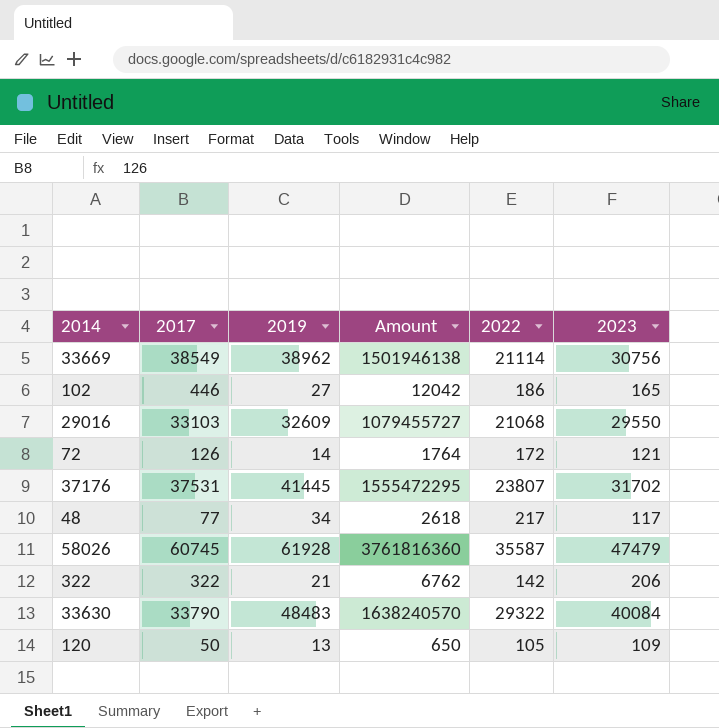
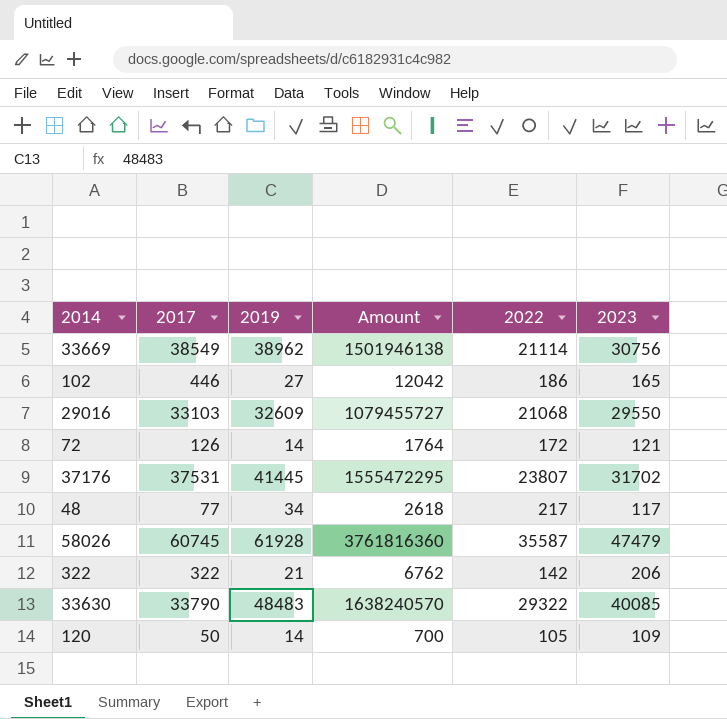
33630 | 2023: 40084 -> 40085
120 | 2019: 13 -> 14
120 | Amount: 650 -> 700

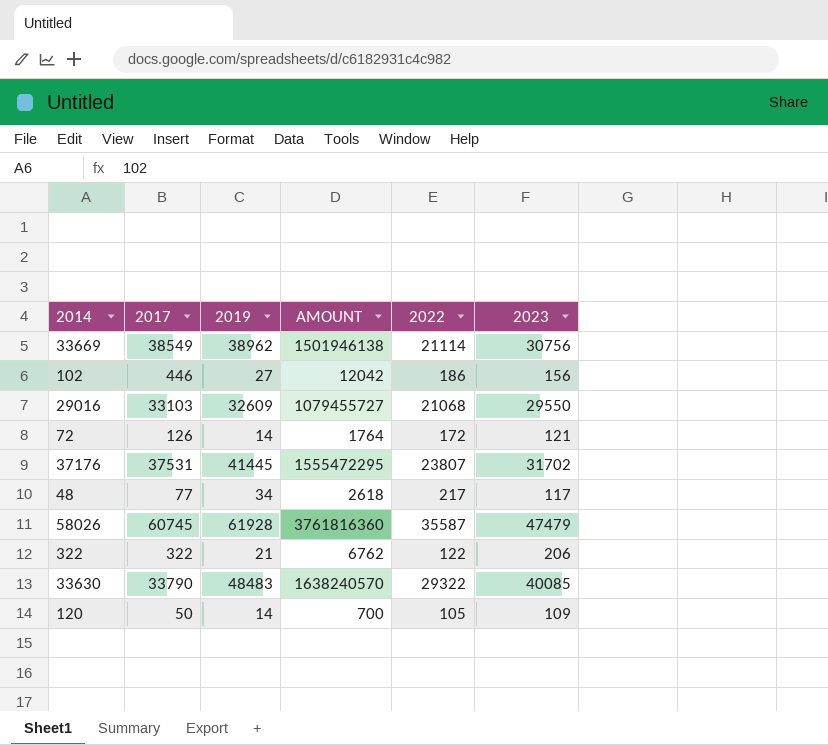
column name: Amount -> AMOUNT
102 | 2023: 165 -> 156
322 | 2022: 142 -> 122

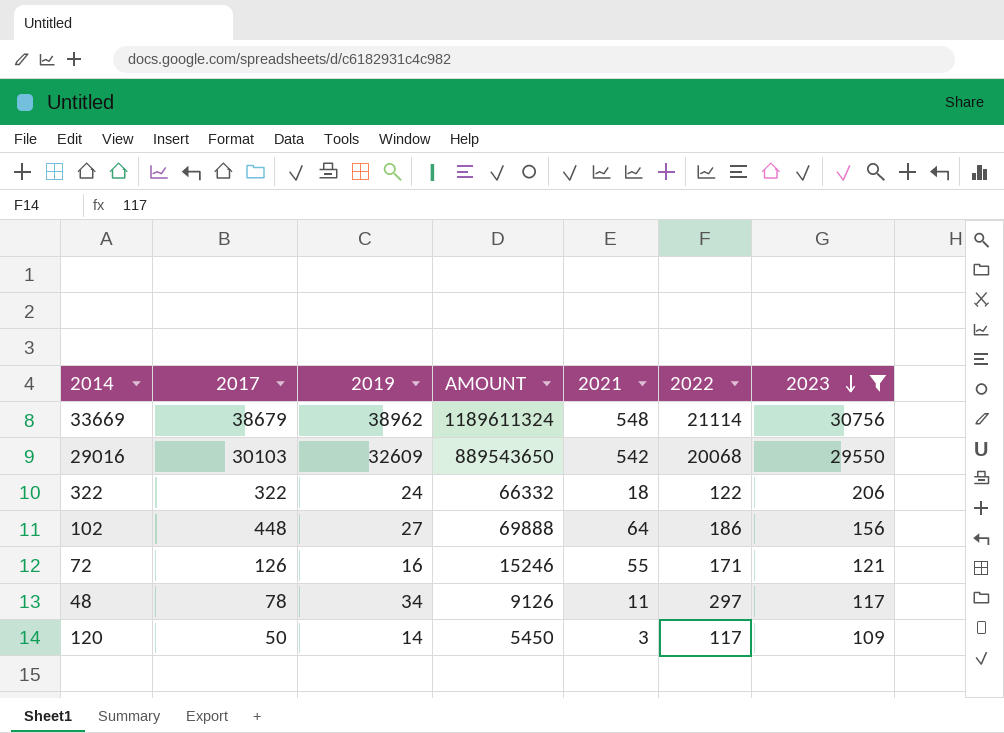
filter: none -> 2023 <= 30756
row order: none -> 2023 descending
column AMOUNT | formula: [2017] * [2019] -> [2017] * [2023]
column 2021 | position: none -> 5
33669 | 2017: 38549 -> 38679
29016 | 2017: 33103 -> 30103
29016 | 2022: 21068 -> 20068
322 | 2019: 21 -> 24
102 | 2017: 446 -> 448
72 | 2019: 14 -> 16
72 | 2022: 172 -> 171
48 | 2017: 77 -> 78
48 | 2022: 217 -> 297
120 | 2022: 105 -> 117

